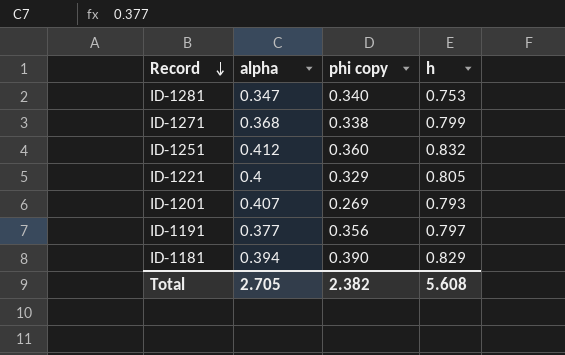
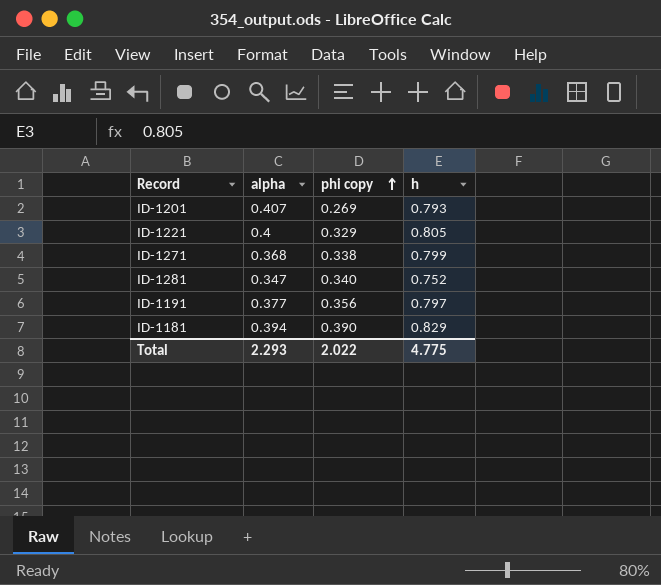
row order: Record descending -> phi copy ascending
row ID-1251: 0.412 | 0.360 | 0.832 -> none
ID-1281 | h: 0.753 -> 0.752
Total | alpha: 2.705 -> 2.293
Total | phi copy: 2.382 -> 2.022
Total | h: 5.608 -> 4.775

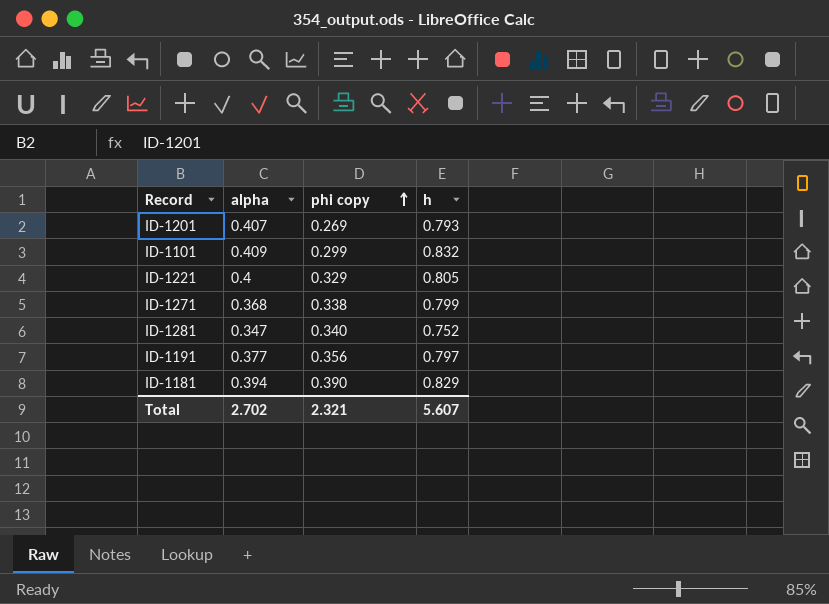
row ID-1101: none -> 0.409 | 0.299 | 0.832
Total | alpha: 2.293 -> 2.702
Total | phi copy: 2.022 -> 2.321
Total | h: 4.775 -> 5.607

